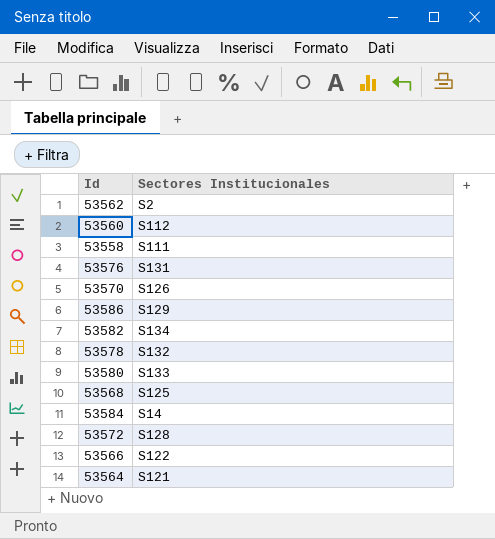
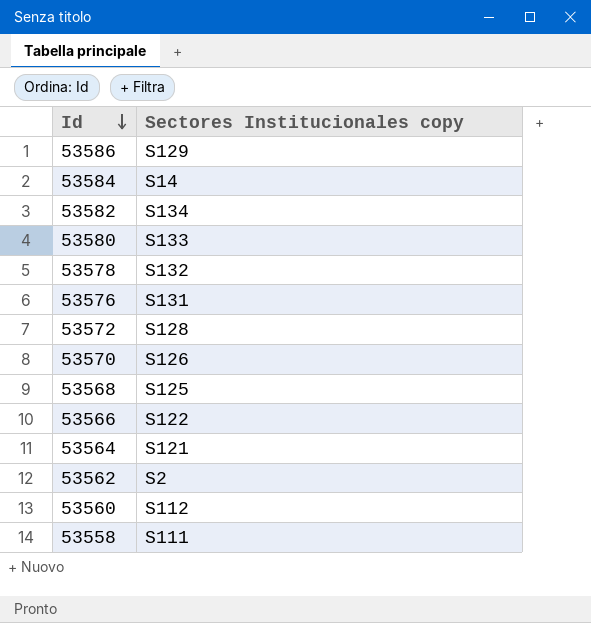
row order: none -> Id descending
column name: Sectores Institucionales -> Sectores Institucionales copy

